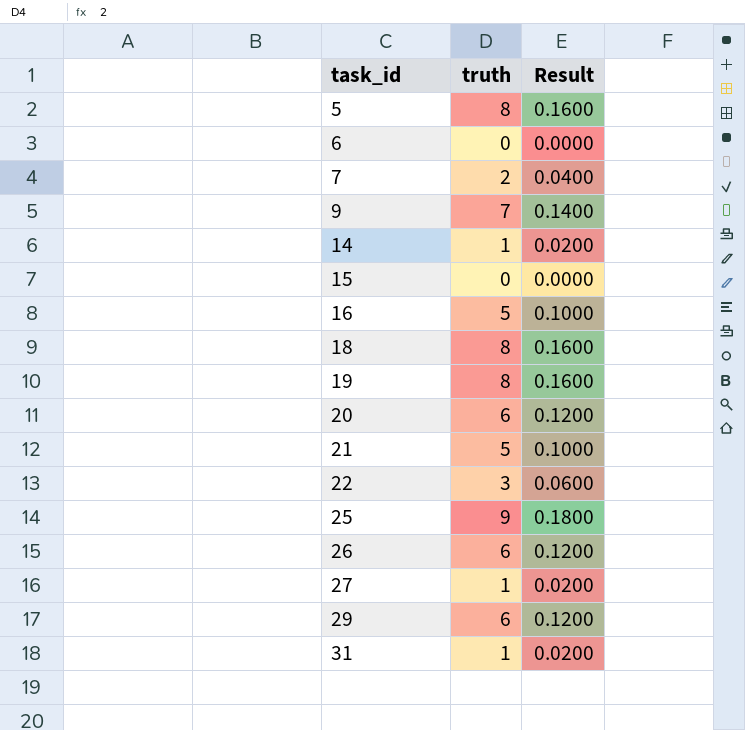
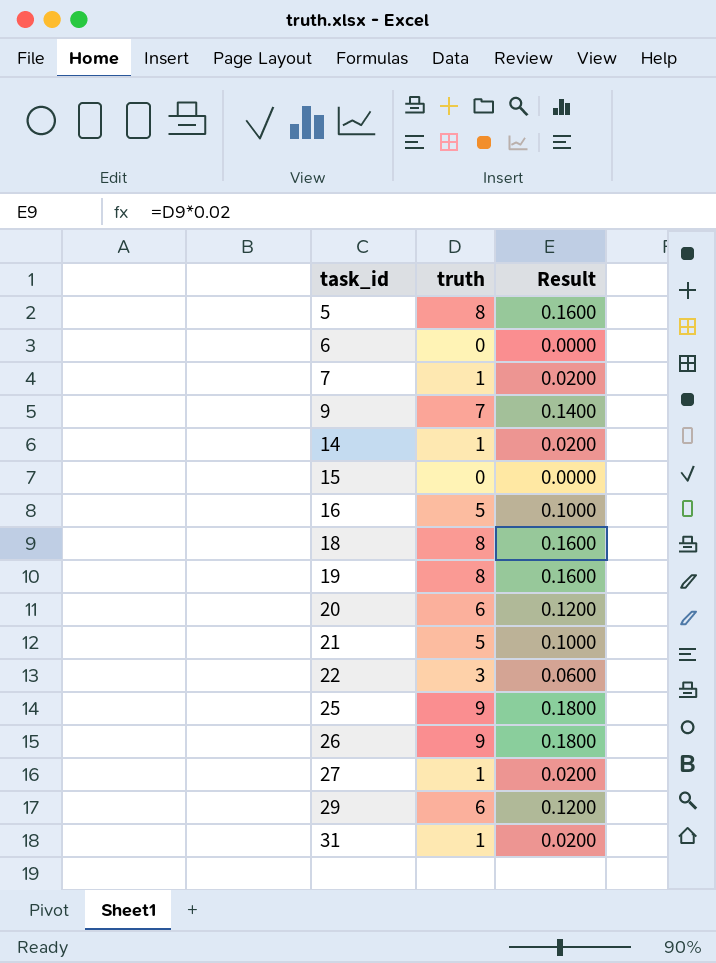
7 | truth: 2 -> 1
7 | Result: 0.0400 -> 0.0200
26 | truth: 6 -> 9
26 | Result: 0.1200 -> 0.1800

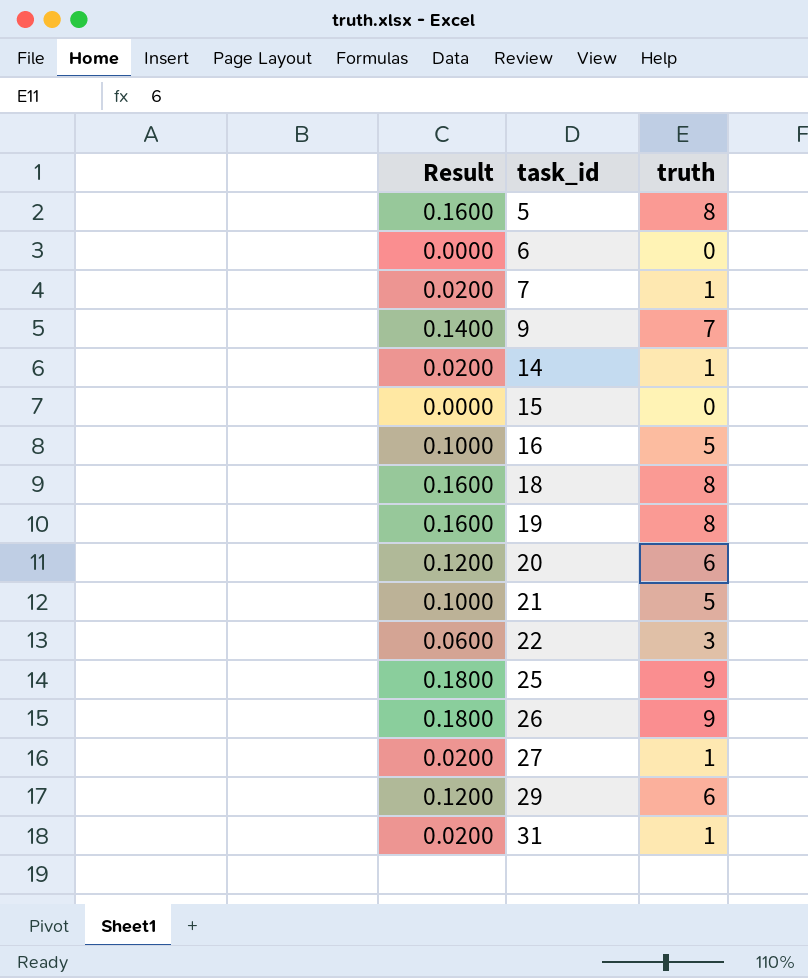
column Result | position: 3 -> 1

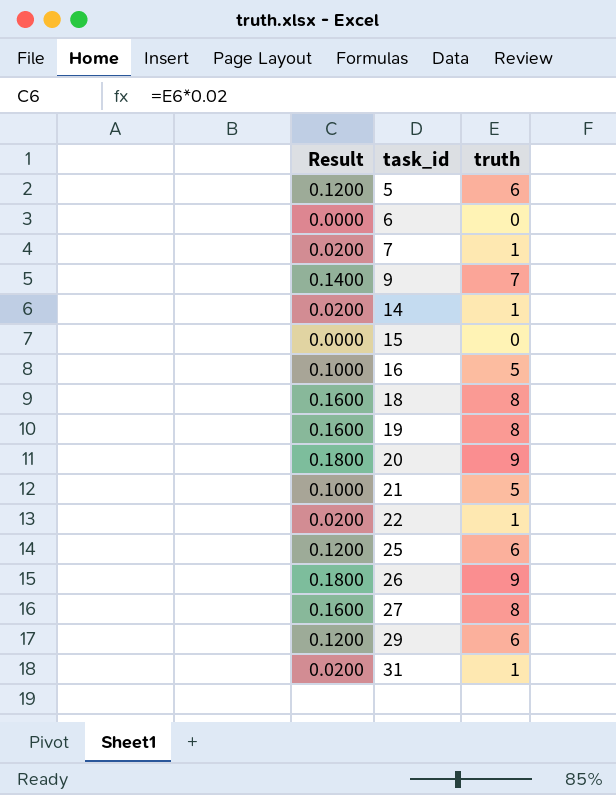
5 | Result: 0.1600 -> 0.1200
5 | truth: 8 -> 6
20 | Result: 0.1200 -> 0.1800
20 | truth: 6 -> 9
22 | Result: 0.0600 -> 0.0200
22 | truth: 3 -> 1
25 | Result: 0.1800 -> 0.1200
25 | truth: 9 -> 6
27 | Result: 0.0200 -> 0.1600
27 | truth: 1 -> 8

